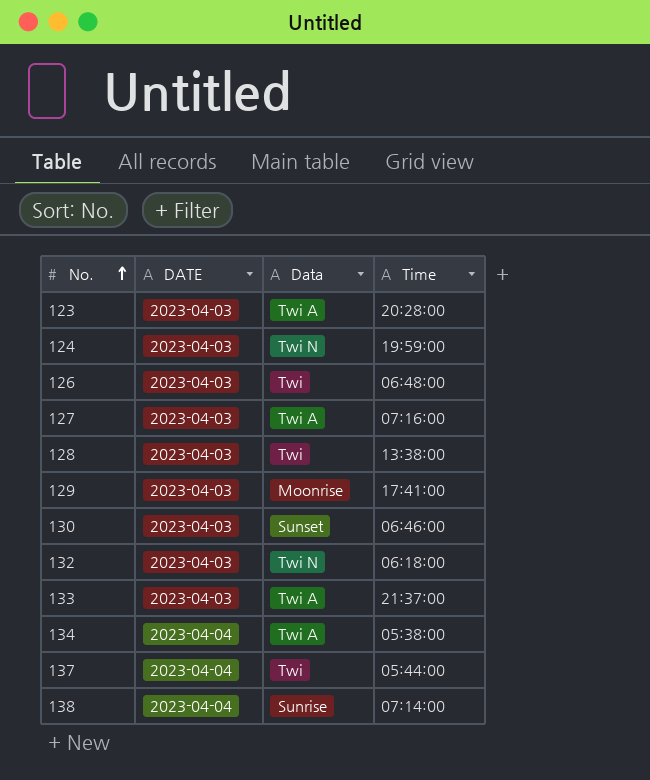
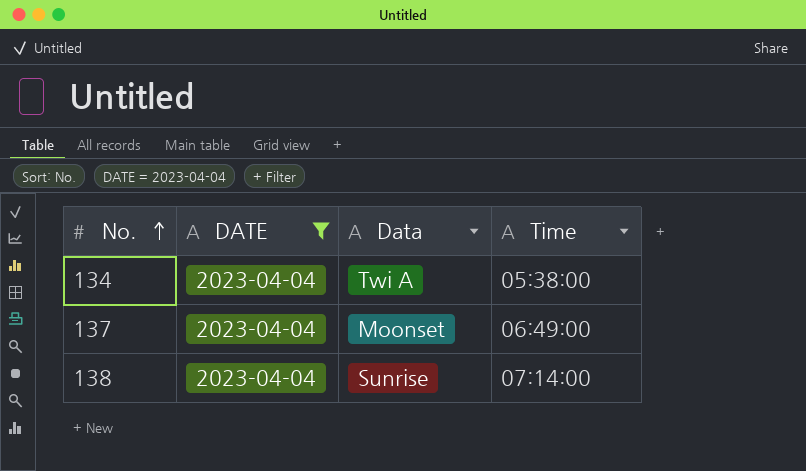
filter: none -> DATE = 2023-04-04
137 | Data: Twi -> Moonset
137 | Time: 05:44:00 -> 06:49:00

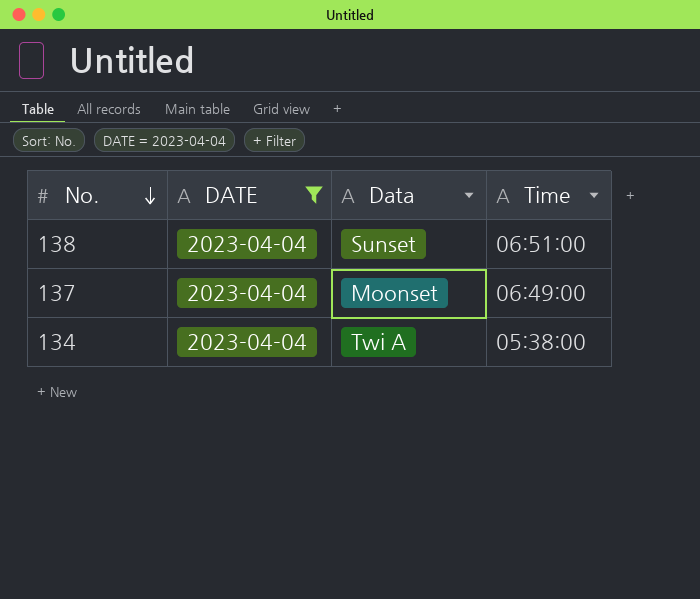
row order: No. ascending -> No. descending
138 | Data: Sunrise -> Sunset
138 | Time: 07:14:00 -> 06:51:00

